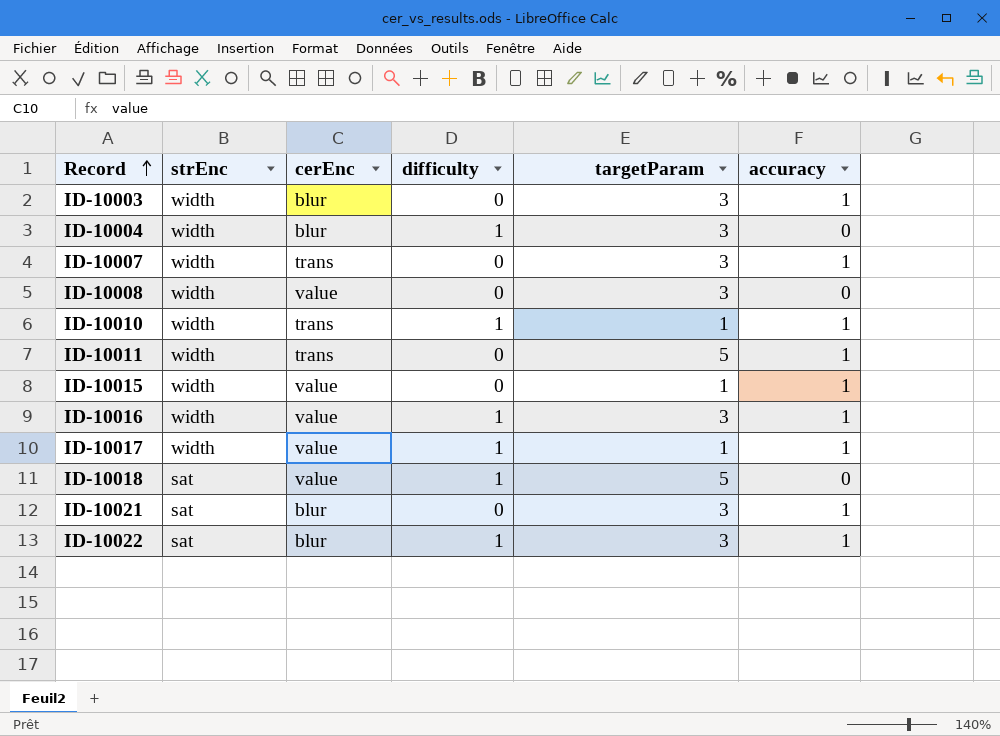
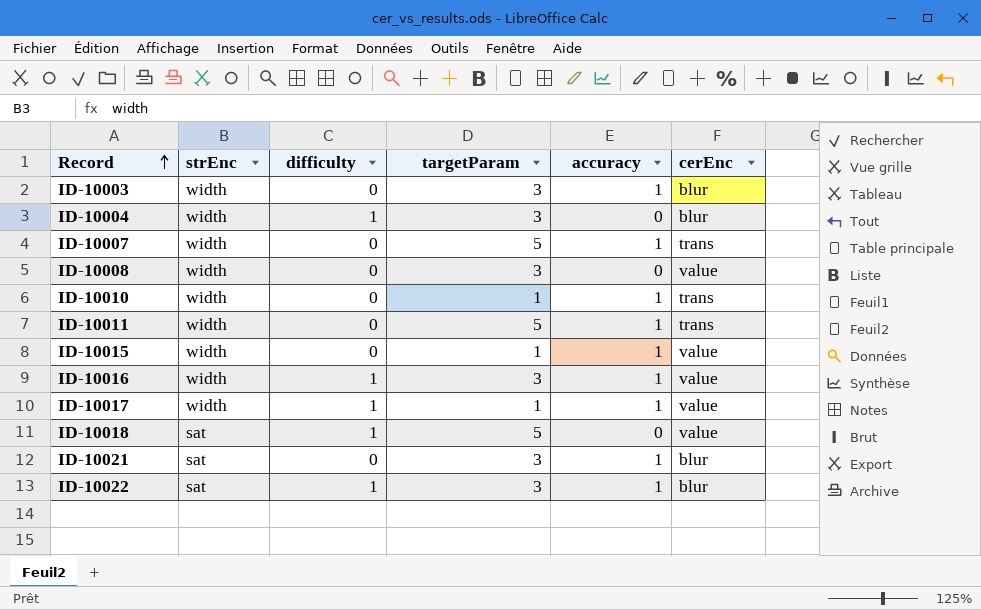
column cerEnc | position: 3 -> 6
ID-10007 | targetParam: 3 -> 5
ID-10010 | difficulty: 1 -> 0

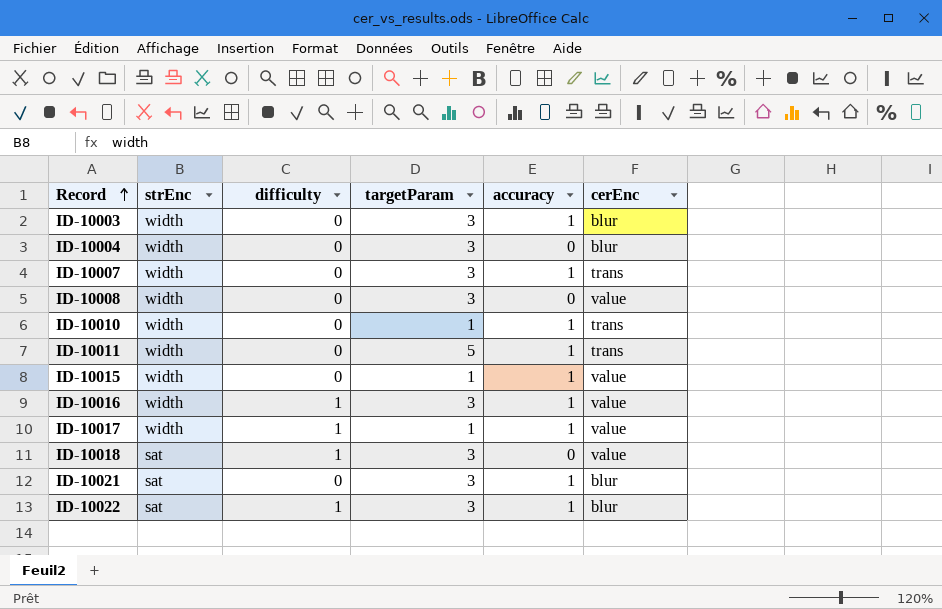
ID-10004 | difficulty: 1 -> 0
ID-10007 | targetParam: 5 -> 3
ID-10018 | targetParam: 5 -> 3

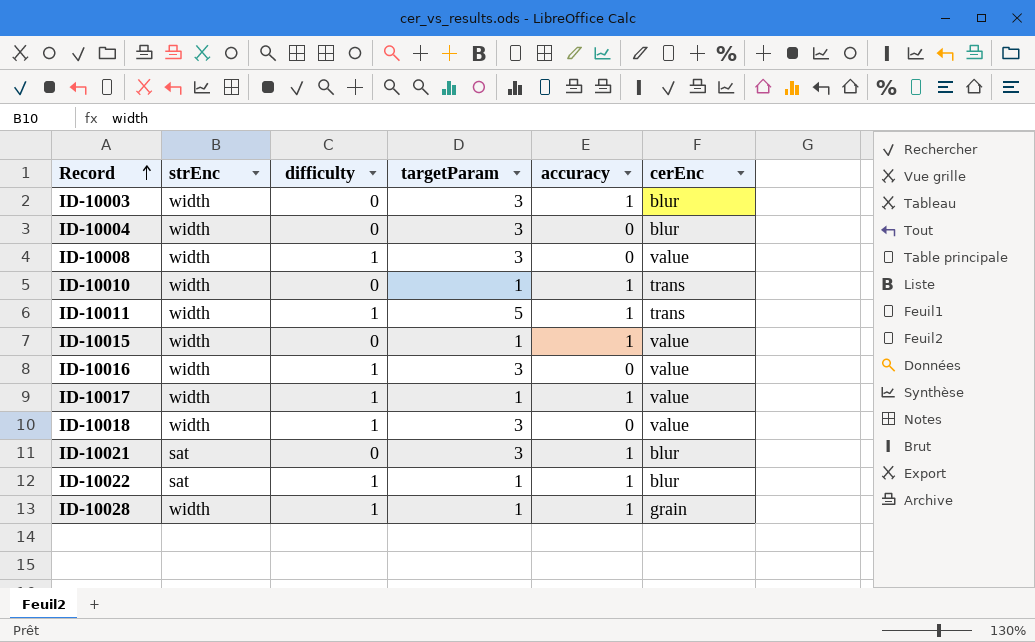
row ID-10007: width | 0 | 3 | 1 | trans -> none
ID-10008 | difficulty: 0 -> 1
ID-10011 | difficulty: 0 -> 1
ID-10016 | accuracy: 1 -> 0
ID-10018 | strEnc: sat -> width
ID-10022 | targetParam: 3 -> 1
row ID-10028: none -> width | 1 | 1 | 1 | grain

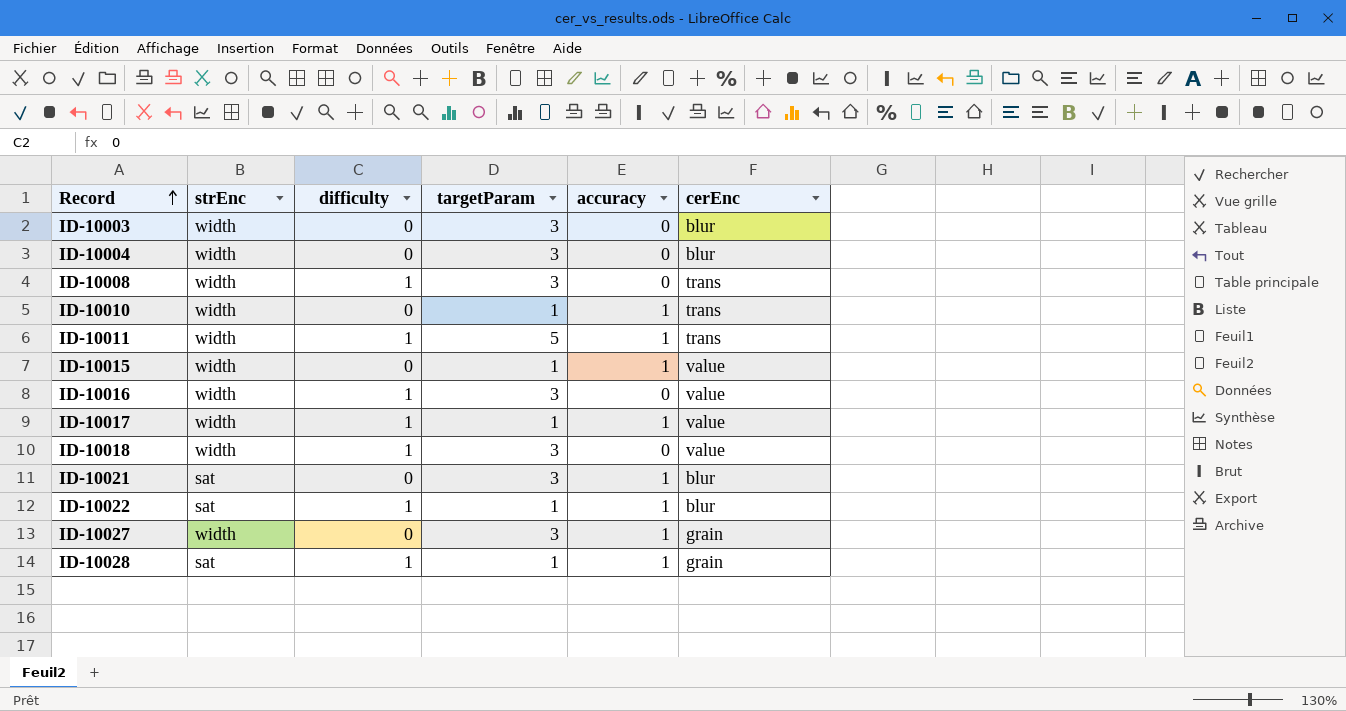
ID-10003 | accuracy: 1 -> 0
ID-10008 | cerEnc: value -> trans
row ID-10027: none -> width | 0 | 3 | 1 | grain
ID-10028 | strEnc: width -> sat

